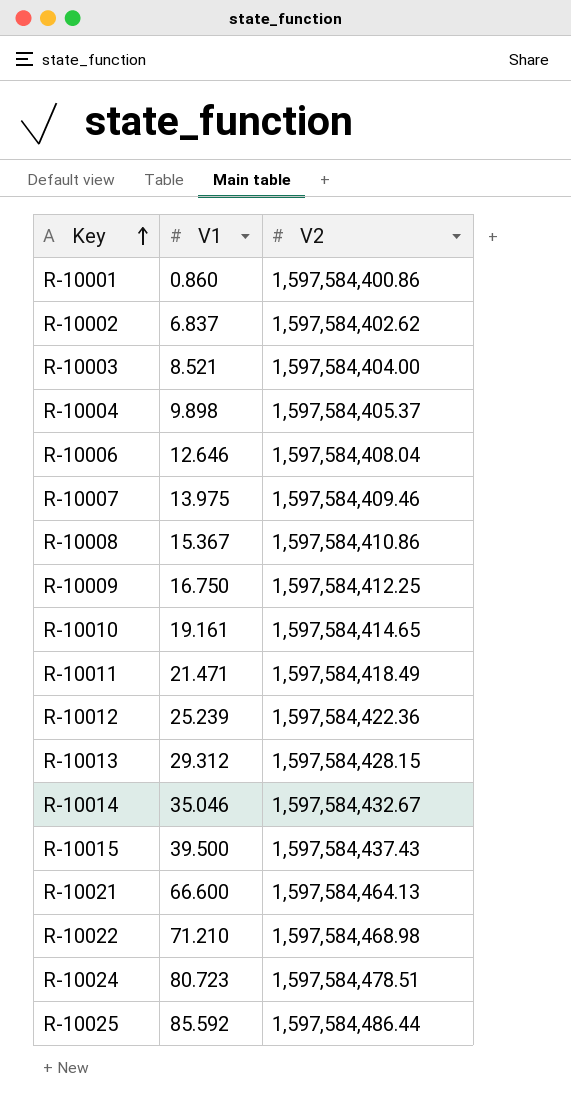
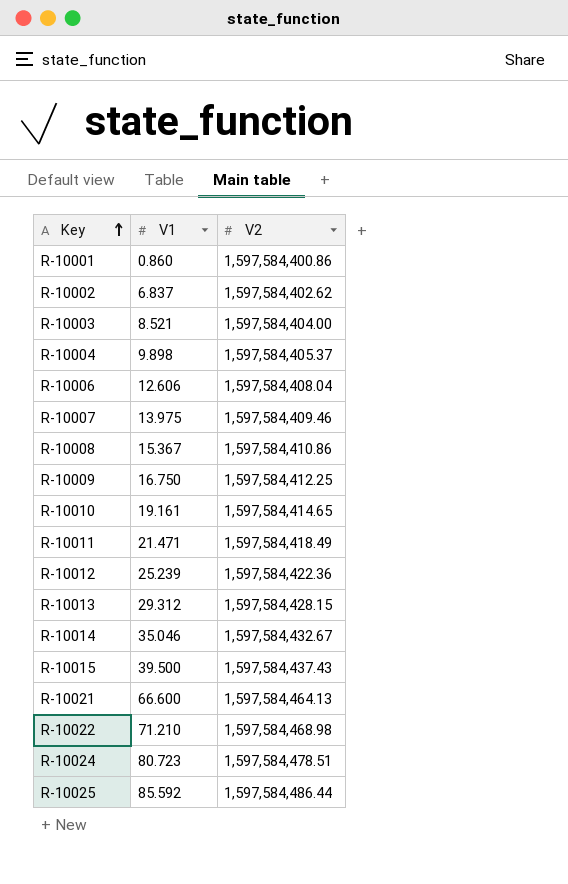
R-10006 | V1: 12.646 -> 12.606

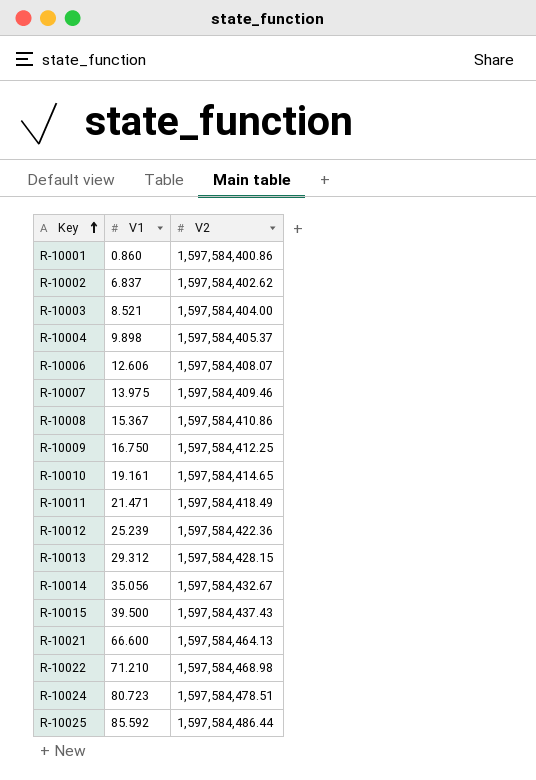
R-10006 | V2: 1,597,584,408.04 -> 1,597,584,408.07
R-10014 | V1: 35.046 -> 35.056

